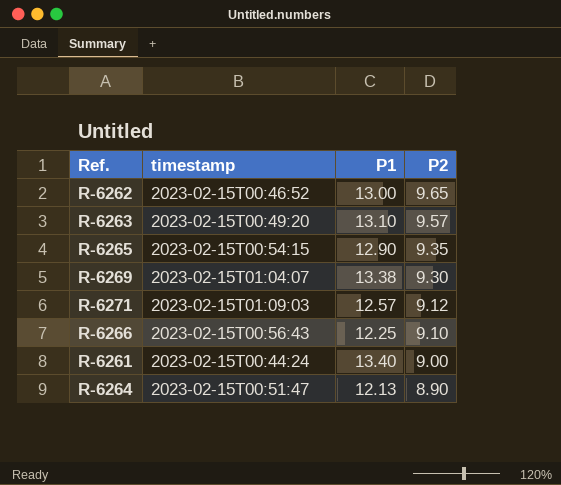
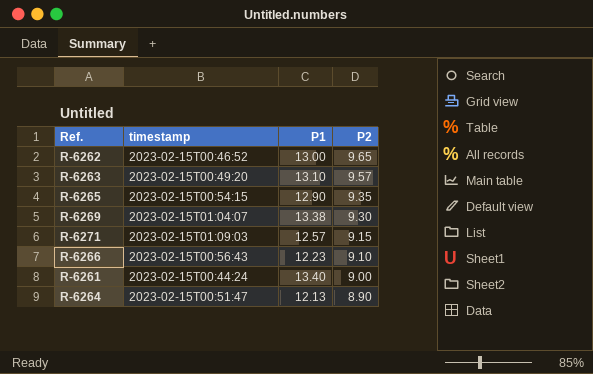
R-6271 | P2: 9.12 -> 9.15
R-6266 | P1: 12.25 -> 12.23

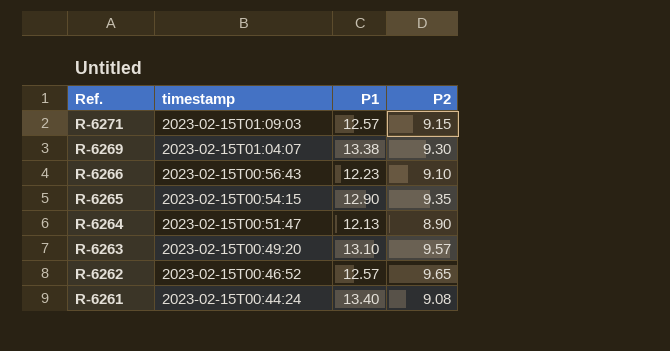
row order: P2 descending -> Ref. descending
R-6262 | P1: 13.00 -> 12.57
R-6261 | P2: 9.00 -> 9.08

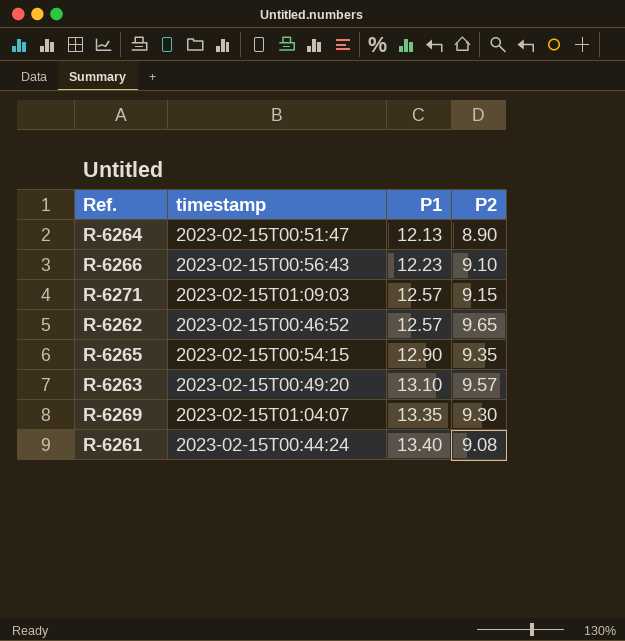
row order: Ref. descending -> P1 ascending
R-6269 | P1: 13.38 -> 13.35

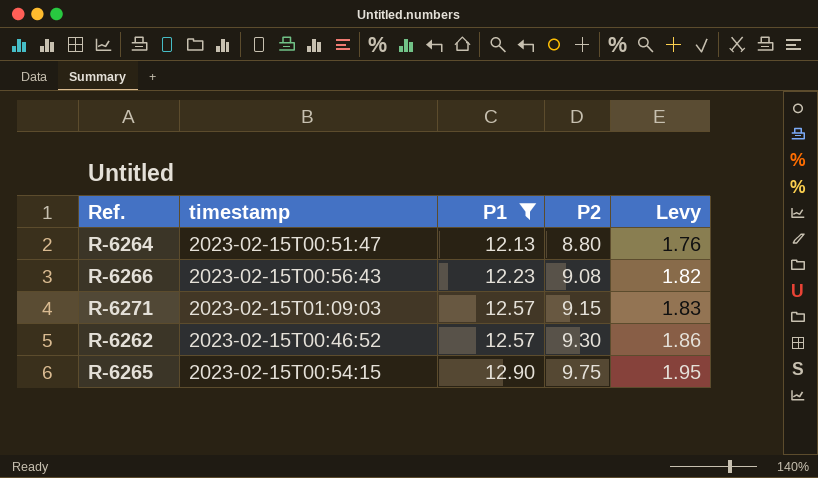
filter: none -> P1 <= 12.90
column Levy | formula: none -> [P2] * 0.2
R-6264 | P2: 8.90 -> 8.80
R-6266 | P2: 9.10 -> 9.08
R-6262 | P2: 9.65 -> 9.30
R-6265 | P2: 9.35 -> 9.75

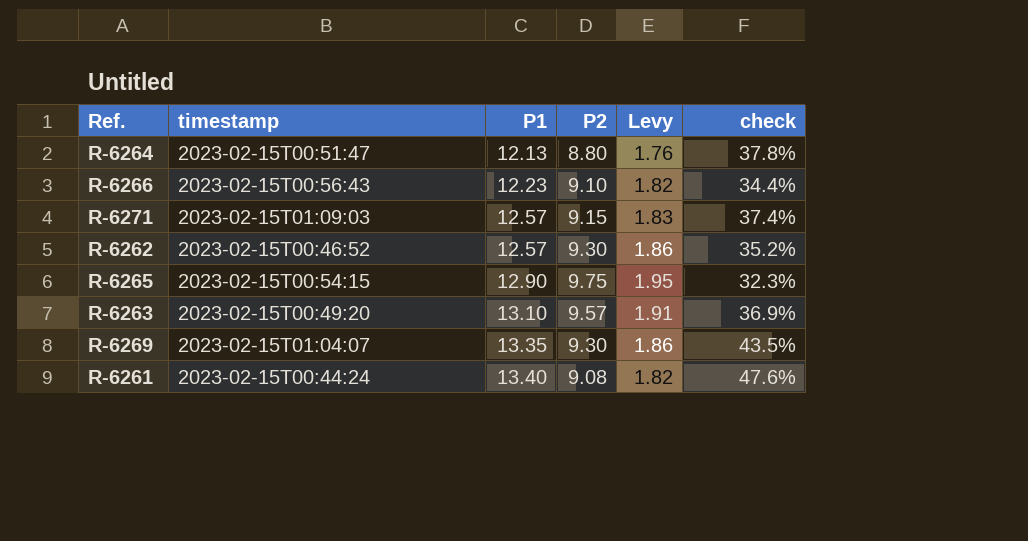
filter: P1 <= 12.90 -> none
column check | formula: none -> ([P1] - [P2]) / [P2]
R-6266 | P2: 9.08 -> 9.10

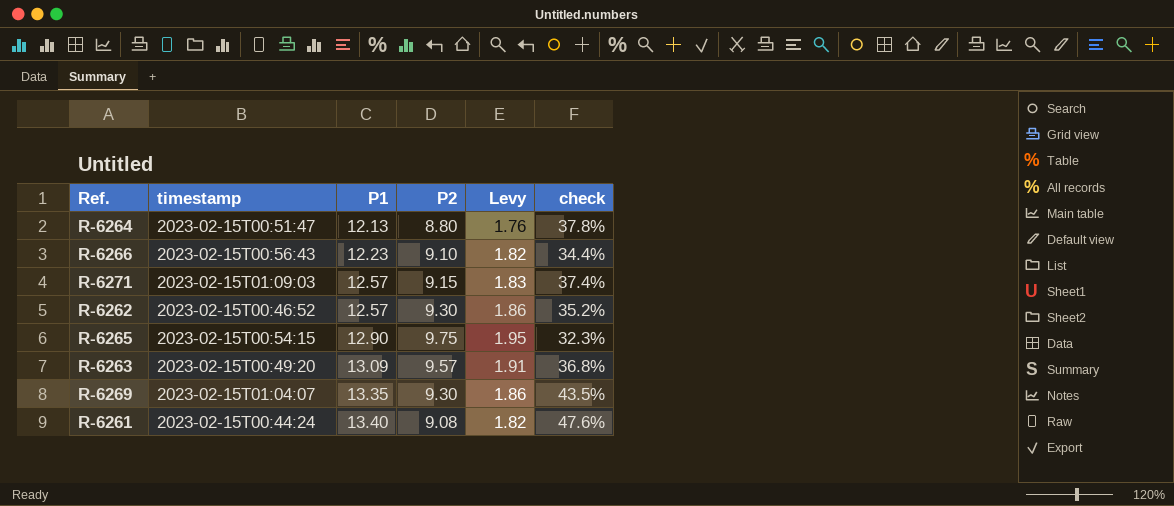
R-6263 | P1: 13.10 -> 13.09
R-6263 | check: 36.9% -> 36.8%

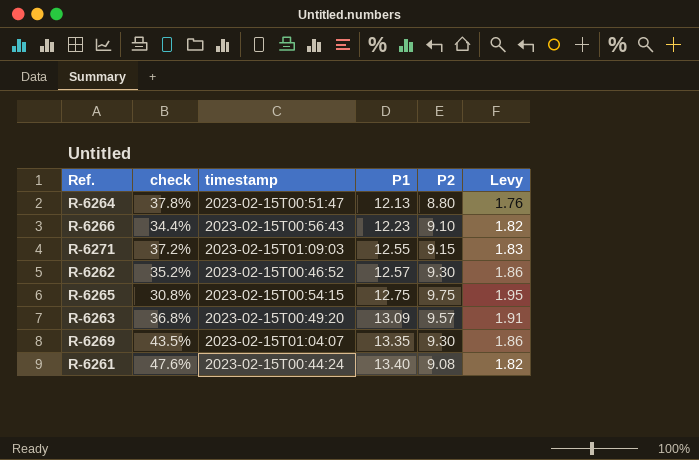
column check | position: 6 -> 2
R-6271 | check: 37.4% -> 37.2%
R-6271 | P1: 12.57 -> 12.55
R-6265 | check: 32.3% -> 30.8%
R-6265 | P1: 12.90 -> 12.75

